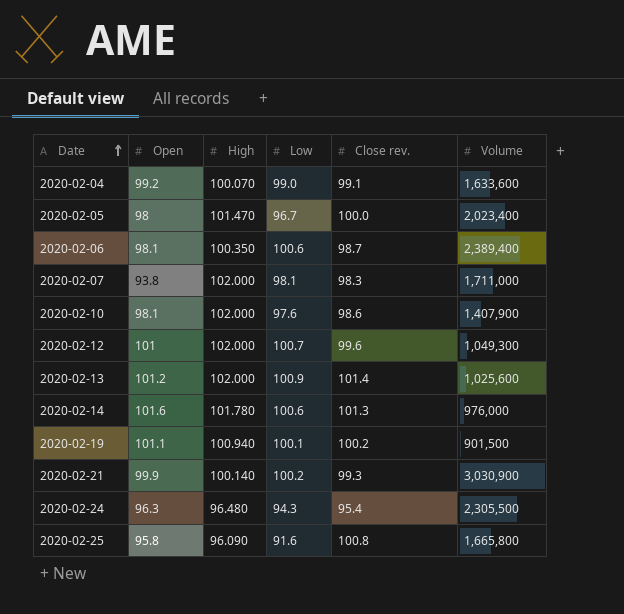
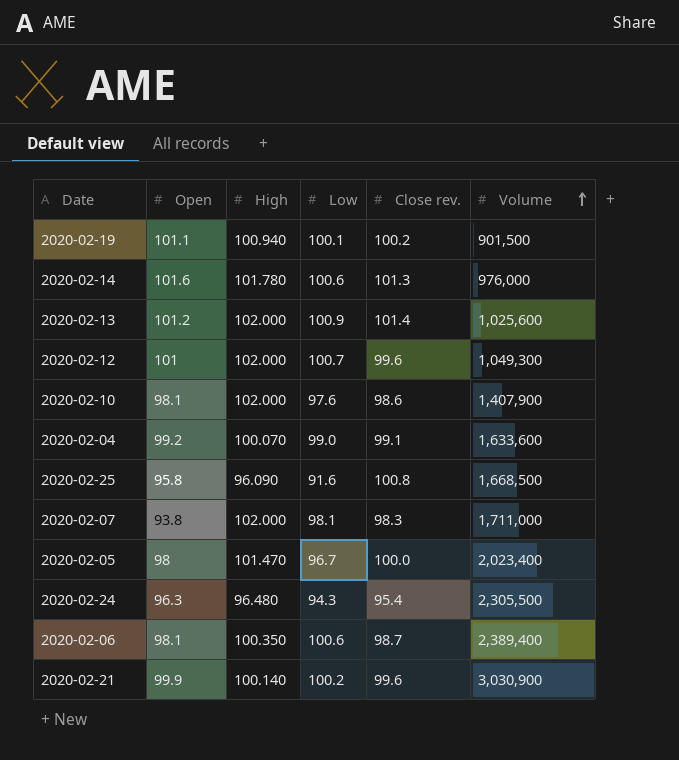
row order: Date ascending -> Volume ascending
2020-02-25 | Volume: 1,665,800 -> 1,668,500
2020-02-21 | Close rev.: 99.3 -> 99.6

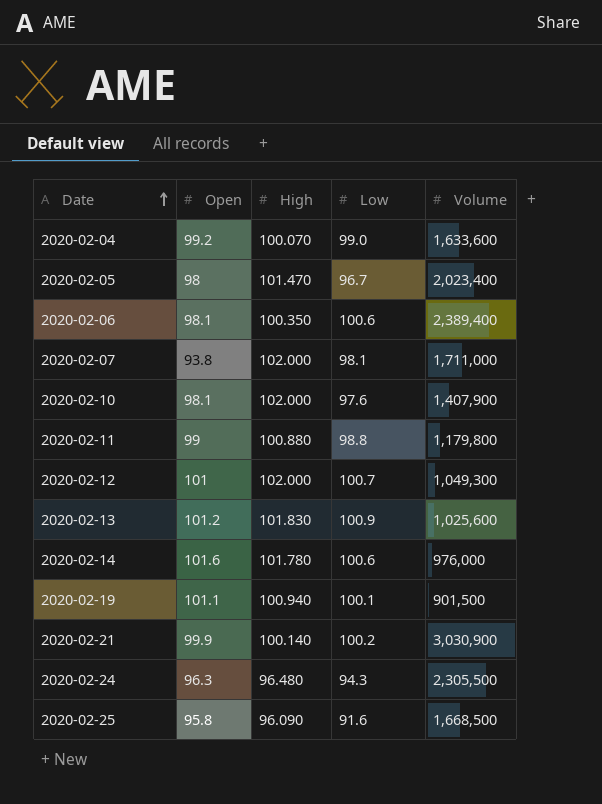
row order: Volume ascending -> Date ascending
column Close rev. | position: 5 -> none
row 2020-02-11: none -> 99 | 100.880 | 98.8 | 1,179,800
2020-02-13 | High: 102.000 -> 101.830

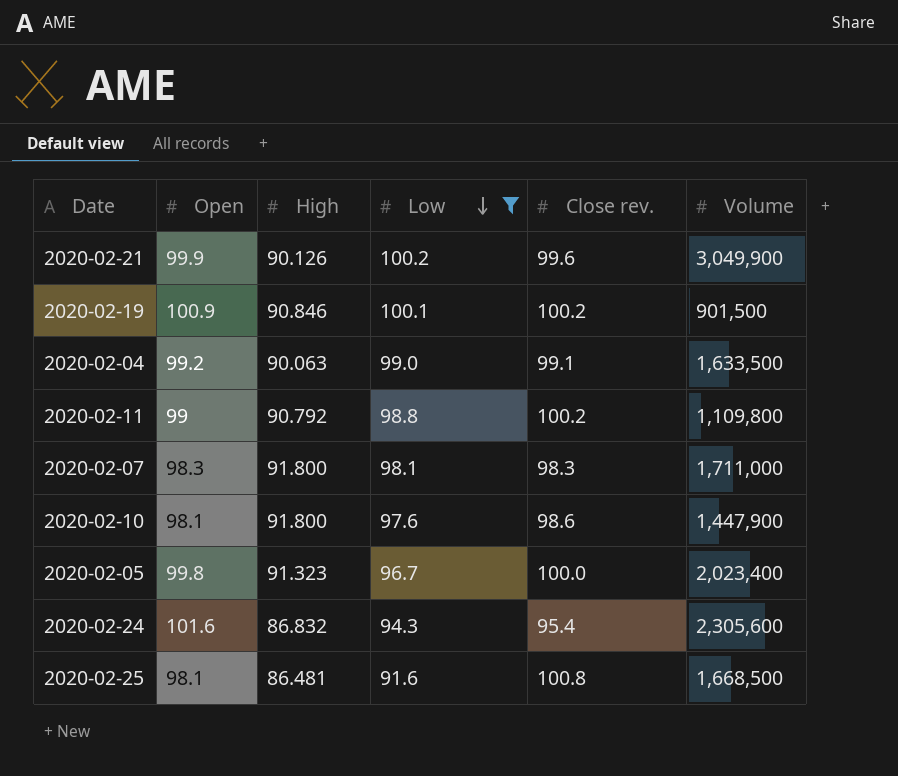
filter: none -> Low <= 100.2
row order: Date ascending -> Low descending
column Close rev. | position: none -> 5
2020-02-21 | High: 100.140 -> 90.126
2020-02-21 | Volume: 3,030,900 -> 3,049,900
2020-02-19 | Open: 101.1 -> 100.9
2020-02-19 | High: 100.940 -> 90.846
2020-02-04 | High: 100.070 -> 90.063
2020-02-04 | Volume: 1,633,600 -> 1,633,500
2020-02-11 | High: 100.880 -> 90.792
2020-02-11 | Volume: 1,179,800 -> 1,109,800
2020-02-07 | Open: 93.8 -> 98.3
2020-02-07 | High: 102.000 -> 91.800
2020-02-10 | High: 102.000 -> 91.800
2020-02-10 | Volume: 1,407,900 -> 1,447,900
2020-02-05 | Open: 98 -> 99.8
2020-02-05 | High: 101.470 -> 91.323
2020-02-24 | Open: 96.3 -> 101.6
2020-02-24 | High: 96.480 -> 86.832
2020-02-24 | Volume: 2,305,500 -> 2,305,600
2020-02-25 | Open: 95.8 -> 98.1
2020-02-25 | High: 96.090 -> 86.481

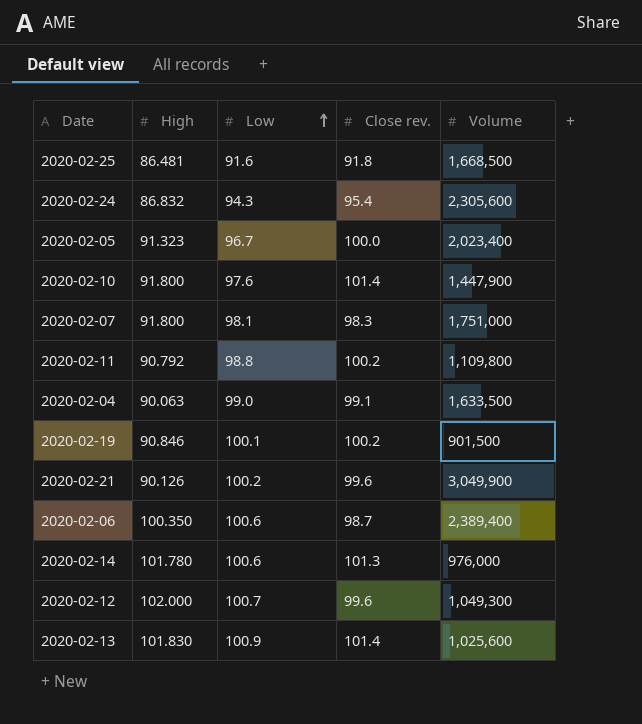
filter: Low <= 100.2 -> none
row order: Low descending -> Low ascending
column Open | position: 2 -> none
2020-02-25 | Close rev.: 100.8 -> 91.8
2020-02-10 | Close rev.: 98.6 -> 101.4
2020-02-07 | Volume: 1,711,000 -> 1,751,000

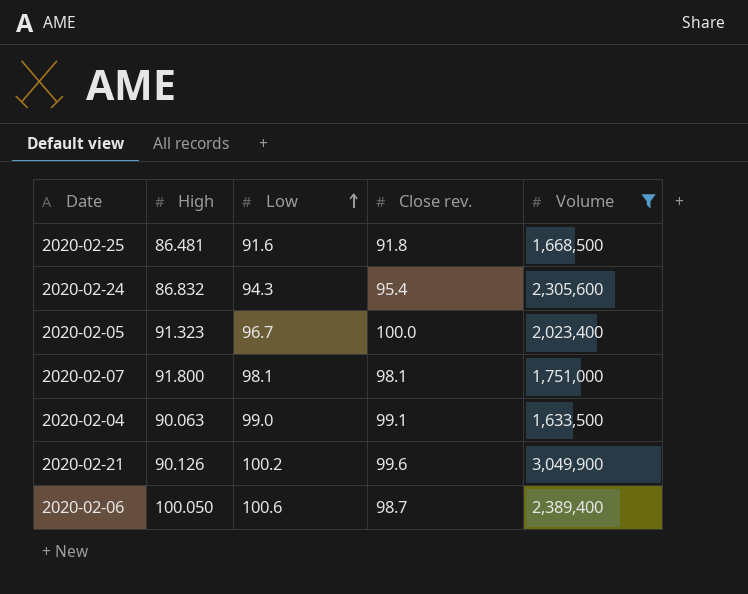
filter: none -> Volume >= 1,633,500
2020-02-07 | Close rev.: 98.3 -> 98.1
2020-02-06 | High: 100.350 -> 100.050

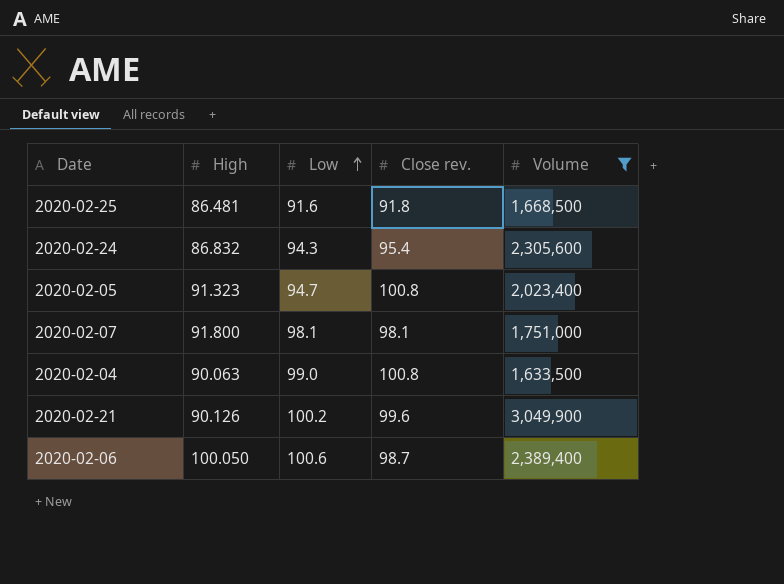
2020-02-05 | Low: 96.7 -> 94.7
2020-02-05 | Close rev.: 100.0 -> 100.8
2020-02-04 | Close rev.: 99.1 -> 100.8

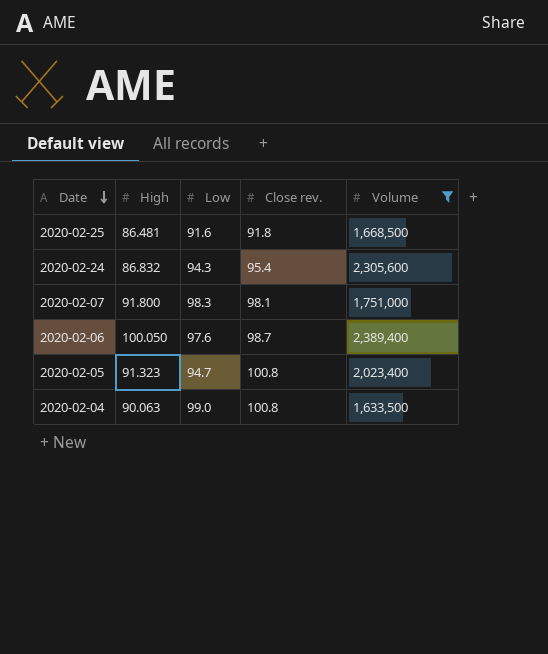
row order: Low ascending -> Date descending
row 2020-02-21: 90.126 | 100.2 | 99.6 | 3,049,900 -> none
2020-02-07 | Low: 98.1 -> 98.3
2020-02-06 | Low: 100.6 -> 97.6

